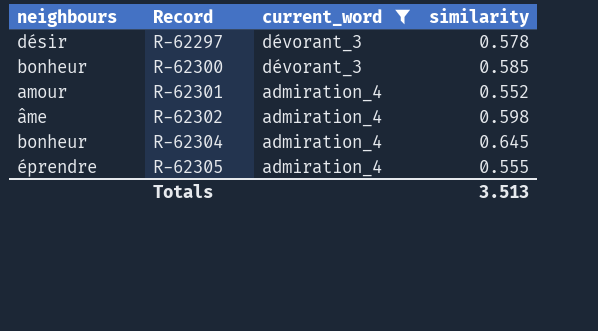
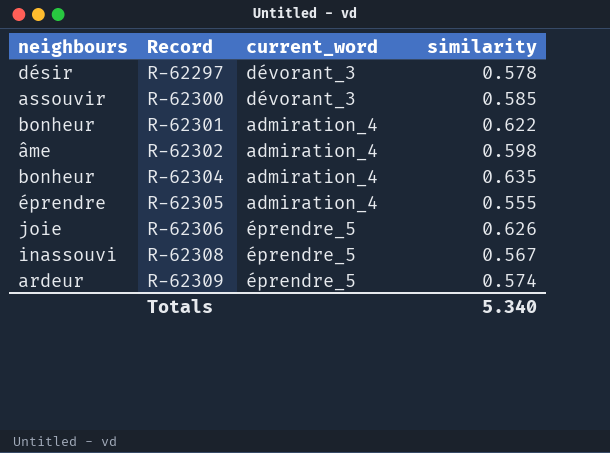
filter: current_word != éprendre_5 -> none
R-62300 | neighbours: bonheur -> assouvir
R-62301 | neighbours: amour -> bonheur
R-62301 | similarity: 0.552 -> 0.622
R-62304 | similarity: 0.645 -> 0.635
Totals | similarity: 3.513 -> 5.340

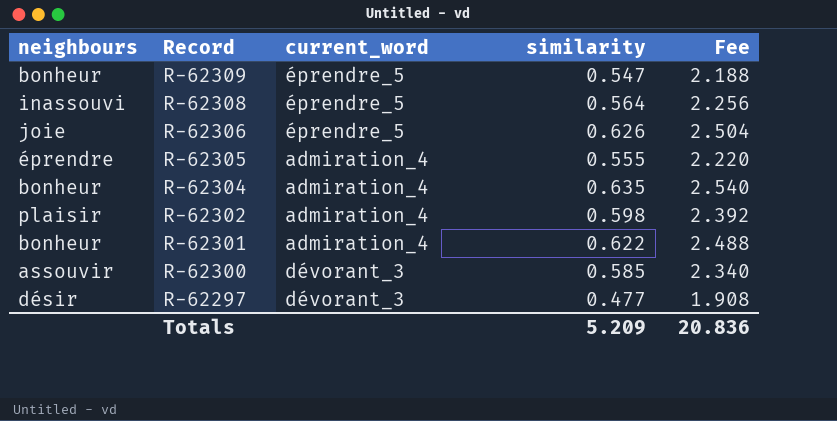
row order: Record ascending -> Record descending
column Fee | formula: none -> [similarity] * 4
R-62309 | neighbours: ardeur -> bonheur
R-62309 | similarity: 0.574 -> 0.547
R-62308 | similarity: 0.567 -> 0.564
R-62302 | neighbours: âme -> plaisir
R-62297 | similarity: 0.578 -> 0.477
Totals | similarity: 5.340 -> 5.209

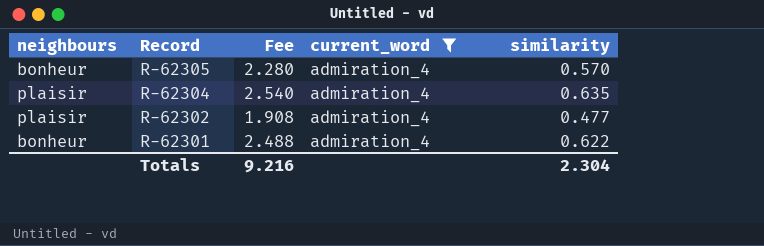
filter: none -> current_word = admiration_4
column Fee | position: 5 -> 3
R-62305 | neighbours: éprendre -> bonheur
R-62305 | Fee: 2.220 -> 2.280
R-62305 | similarity: 0.555 -> 0.570
R-62304 | neighbours: bonheur -> plaisir
R-62302 | Fee: 2.392 -> 1.908
R-62302 | similarity: 0.598 -> 0.477
Totals | Fee: 20.836 -> 9.216
Totals | similarity: 5.209 -> 2.304

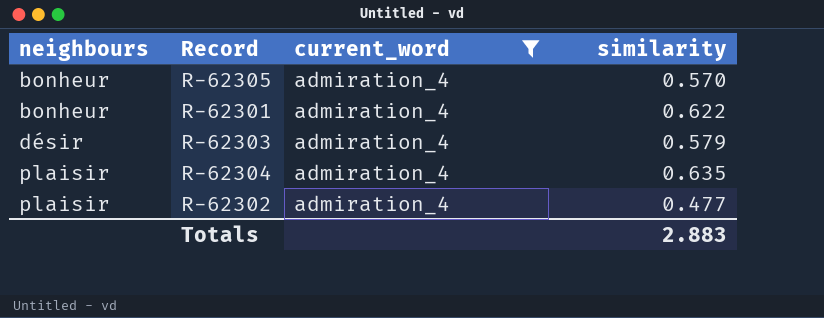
row order: Record descending -> neighbours ascending
column Fee | formula: [similarity] * 4 -> none
row R-62303: none -> désir | admiration_4 | 0.579
Totals | similarity: 2.304 -> 2.883

